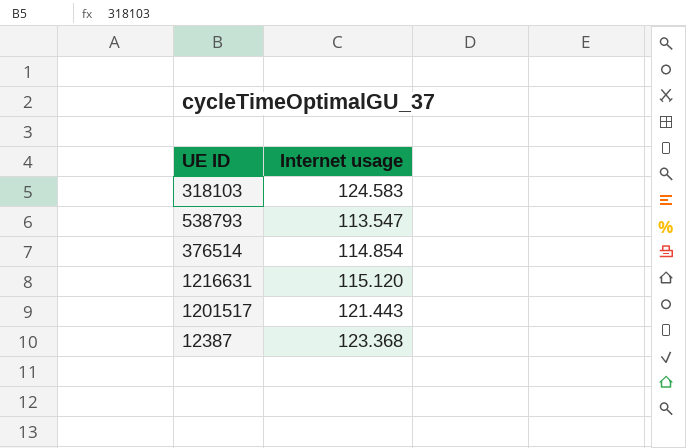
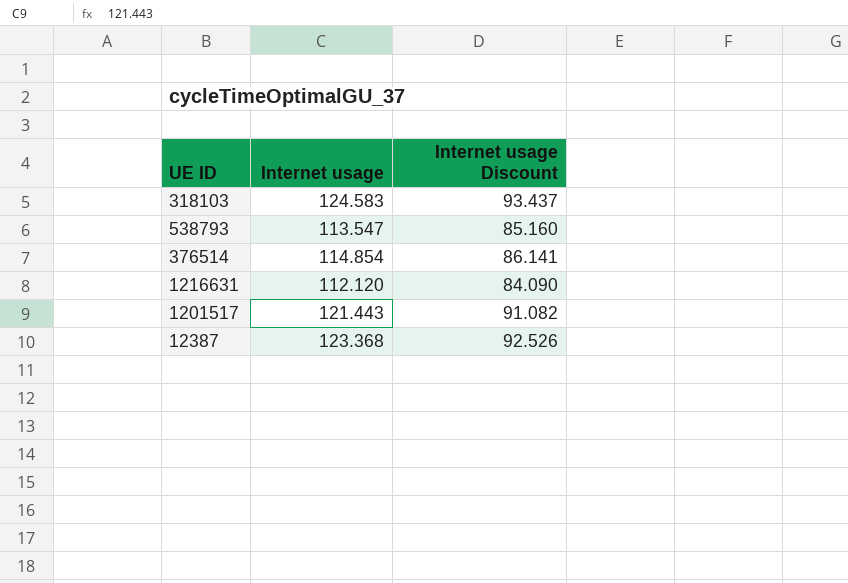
column Internet usage Discount | formula: none -> [Internet usage] * 0.75
1216631 | Internet usage: 115.120 -> 112.120

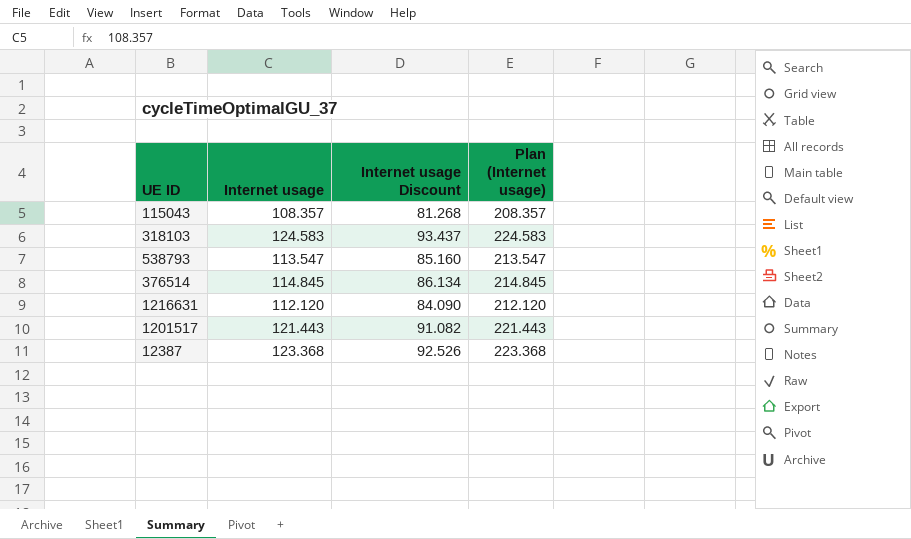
column Plan (Internet usage) | formula: none -> [Internet usage] + 100
row 115043: none -> 108.357 | 81.268 | 208.357
376514 | Internet usage: 114.854 -> 114.845
376514 | Internet usage Discount: 86.141 -> 86.134

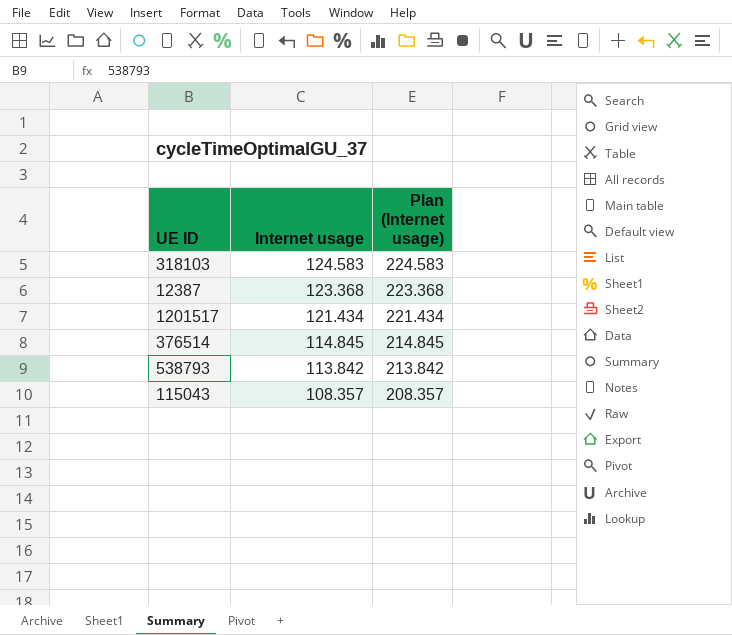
row order: none -> Internet usage descending
column Internet usage Discount | formula: [Internet usage] * 0.75 -> none
row 1216631: 112.120 | 84.090 | 212.120 -> none
1201517 | Internet usage: 121.443 -> 121.434
1201517 | Plan (Internet usage): 221.443 -> 221.434
538793 | Internet usage: 113.547 -> 113.842
538793 | Plan (Internet usage): 213.547 -> 213.842

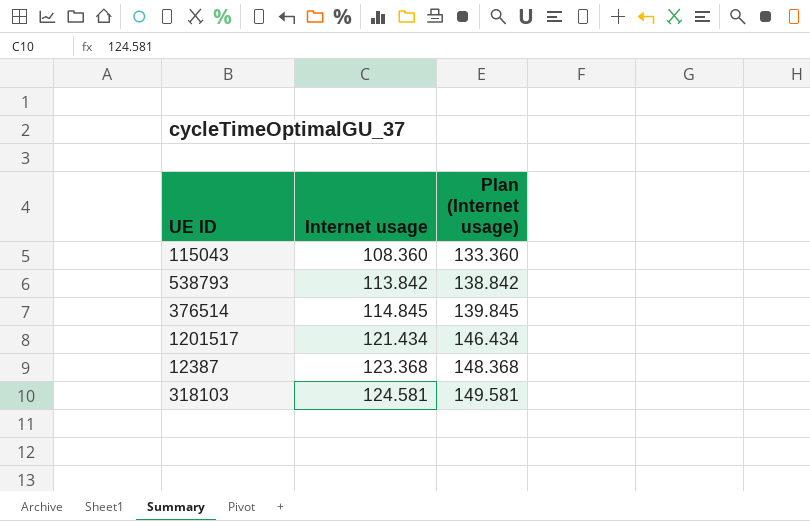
row order: Internet usage descending -> Internet usage ascending
column Plan (Internet usage) | formula: [Internet usage] + 100 -> [Internet usage] + 25
115043 | Internet usage: 108.357 -> 108.360
318103 | Internet usage: 124.583 -> 124.581

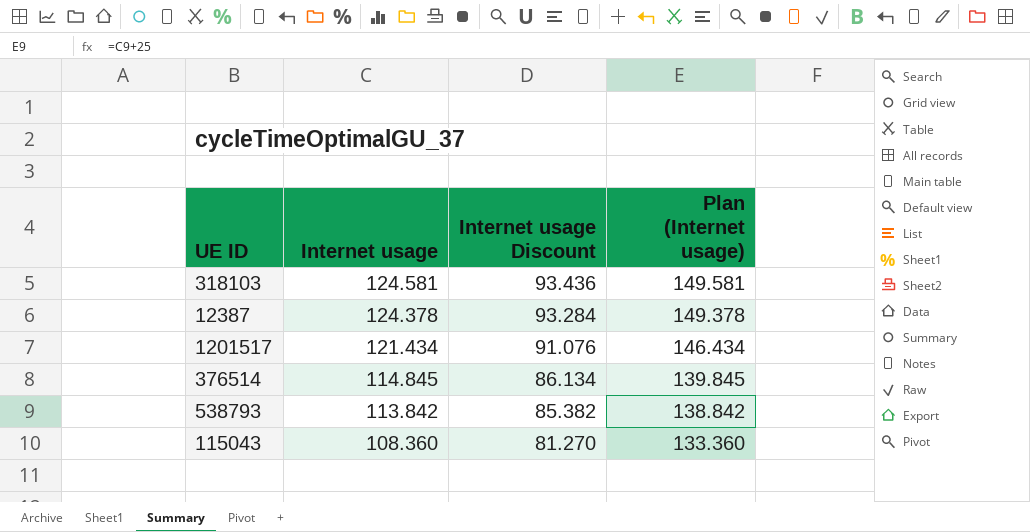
row order: Internet usage ascending -> Internet usage descending
column Internet usage Discount | formula: none -> [Internet usage] * 0.75
12387 | Internet usage: 123.368 -> 124.378
12387 | Plan (Internet usage): 148.368 -> 149.378

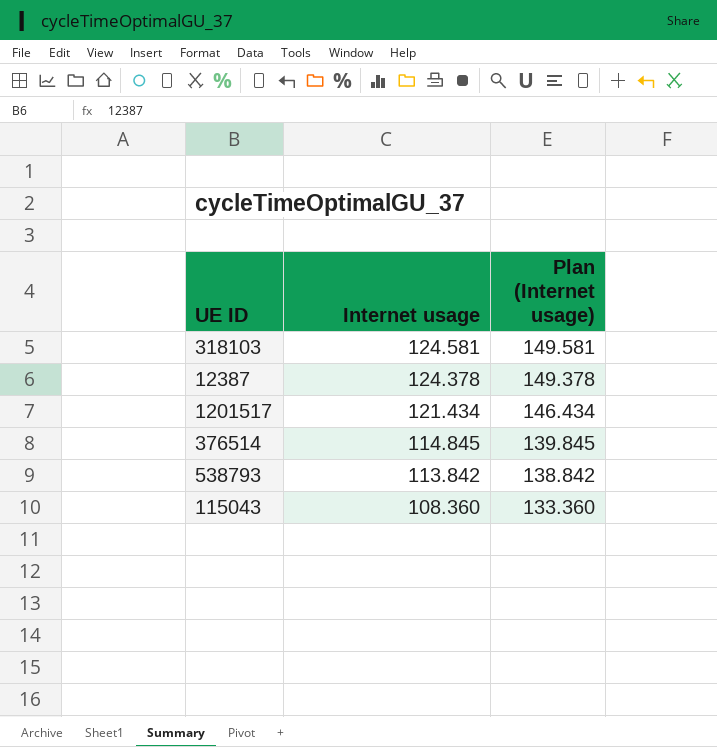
column Internet usage Discount | formula: [Internet usage] * 0.75 -> none

